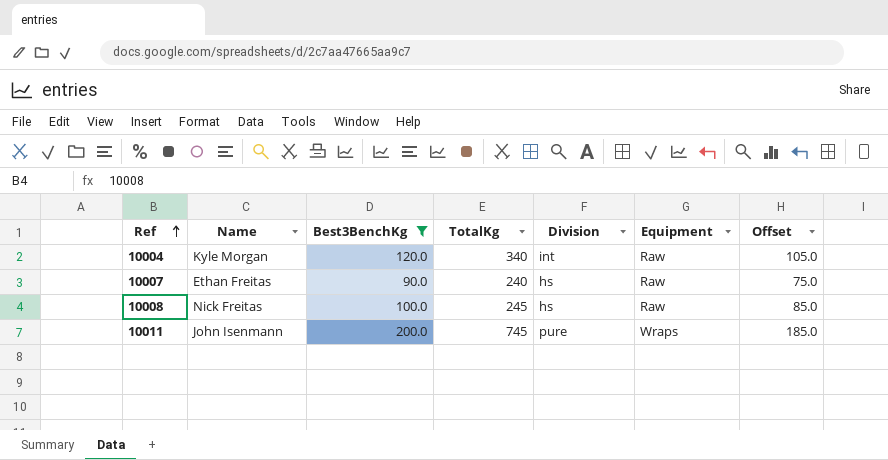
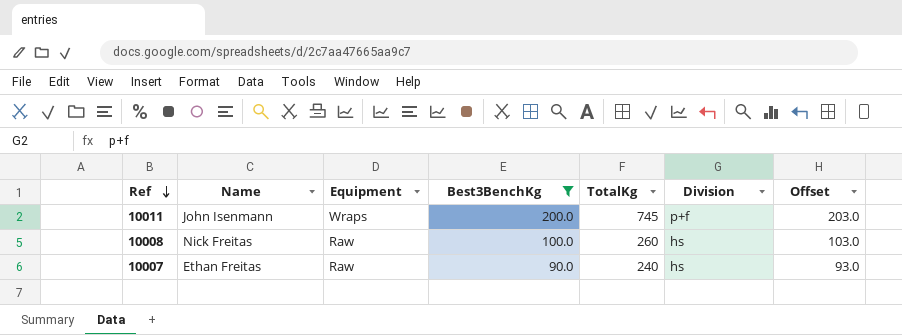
row order: Ref ascending -> Ref descending
column Equipment | position: 6 -> 3
column Offset | formula: [Best3BenchKg] - 15 -> [Best3BenchKg] + 3
row 10004: Kyle Morgan | 120.0 | 340 | int | Raw | 105.0 -> none
10011 | Division: pure -> p+f
10008 | TotalKg: 245 -> 260

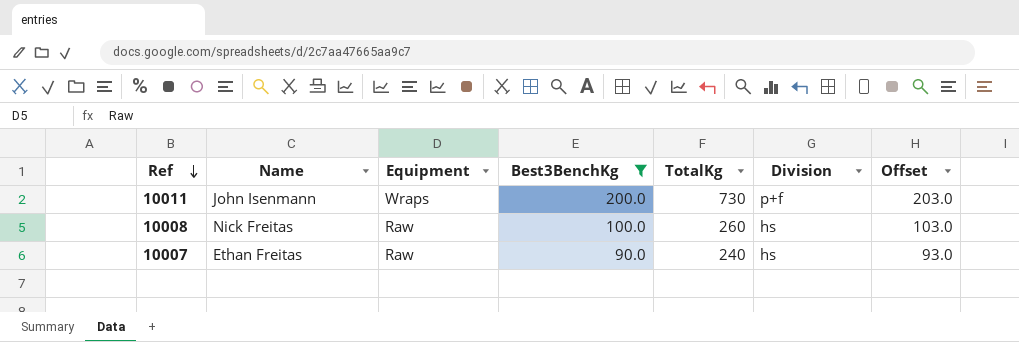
10011 | TotalKg: 745 -> 730

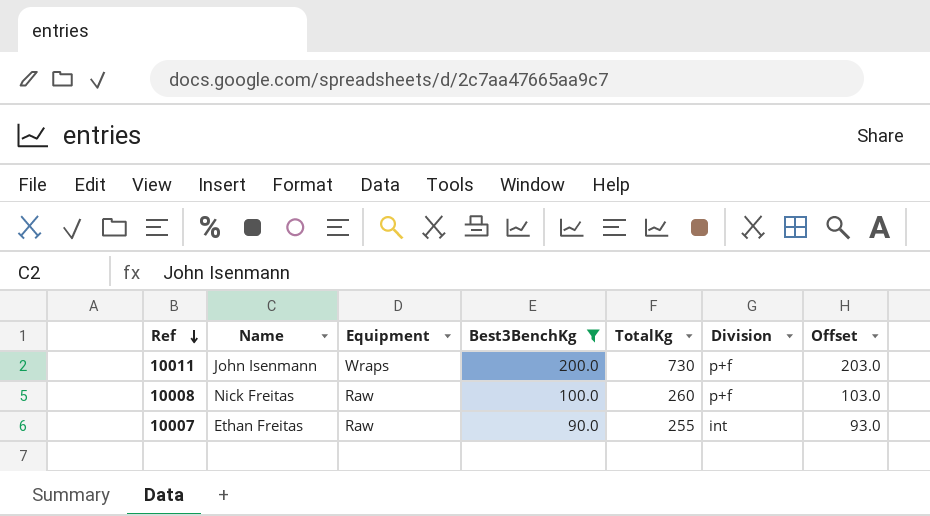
10008 | Division: hs -> p+f
10007 | TotalKg: 240 -> 255
10007 | Division: hs -> int

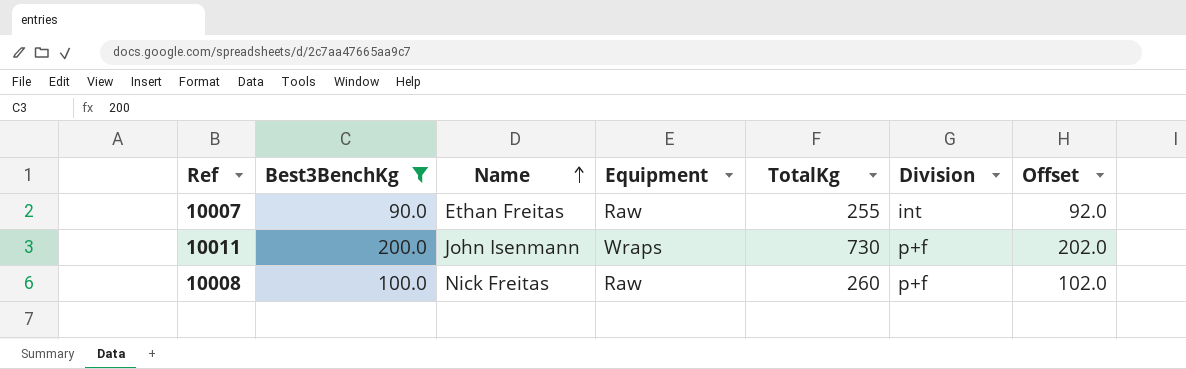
row order: Ref descending -> Name ascending
column Best3BenchKg | position: 4 -> 2
column Offset | formula: [Best3BenchKg] + 3 -> [Best3BenchKg] + 2

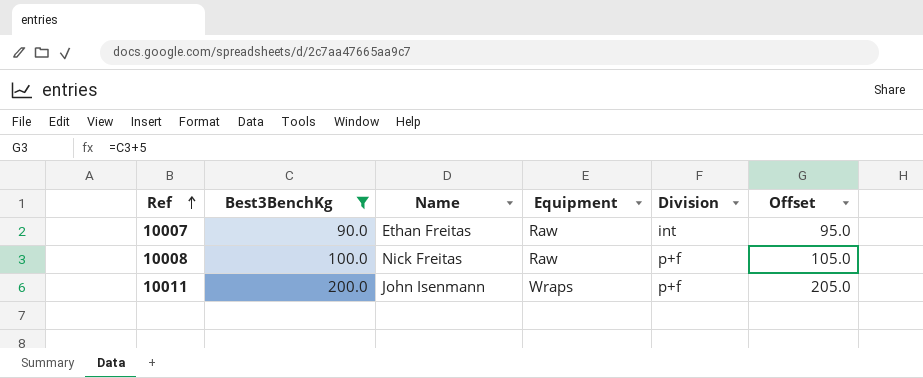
row order: Name ascending -> Ref ascending
column TotalKg | position: 5 -> none
column Offset | formula: [Best3BenchKg] + 2 -> [Best3BenchKg] + 5

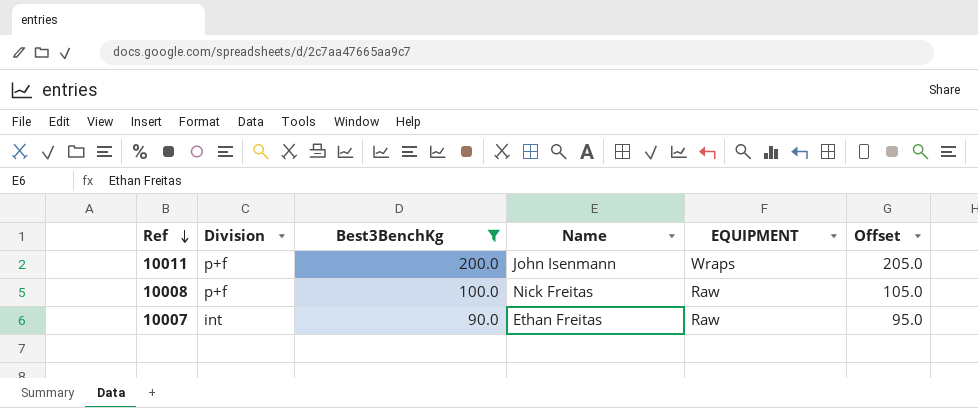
row order: Ref ascending -> Ref descending
column Division | position: 5 -> 2
column name: Equipment -> EQUIPMENT

